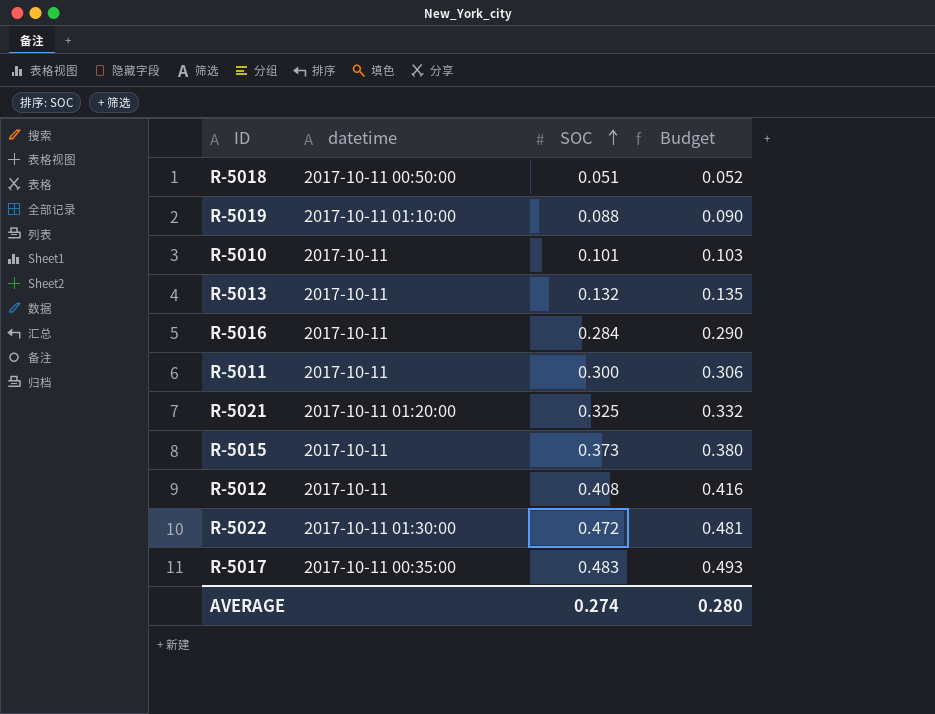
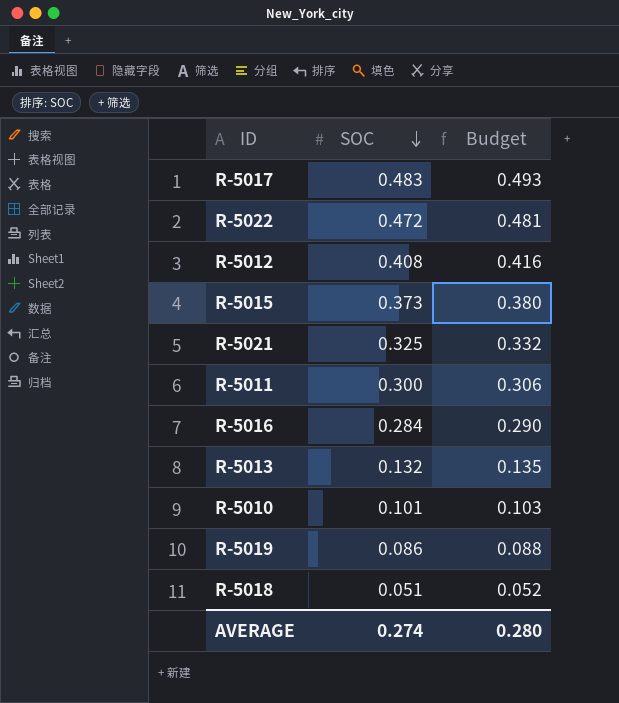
row order: SOC ascending -> SOC descending
column datetime | position: 2 -> none
R-5019 | SOC: 0.088 -> 0.086
R-5019 | Budget: 0.090 -> 0.088

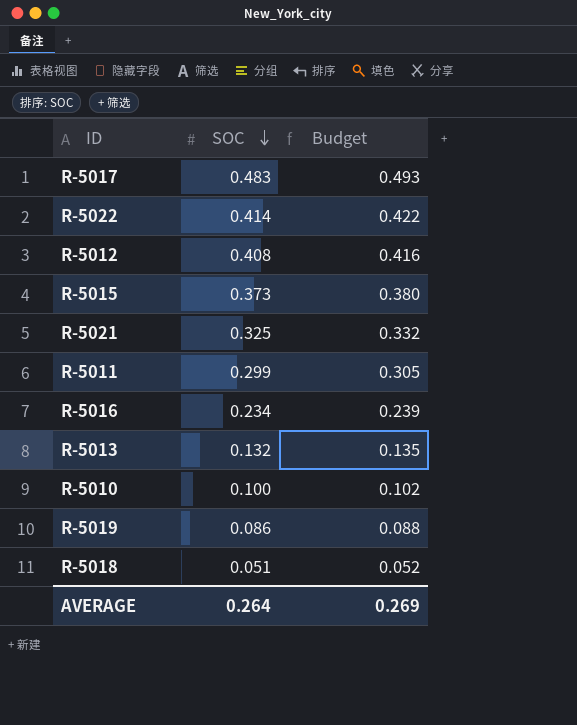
R-5022 | SOC: 0.472 -> 0.414
R-5022 | Budget: 0.481 -> 0.422
R-5011 | SOC: 0.300 -> 0.299
R-5011 | Budget: 0.306 -> 0.305
R-5016 | SOC: 0.284 -> 0.234
R-5016 | Budget: 0.290 -> 0.239
R-5010 | SOC: 0.101 -> 0.100
R-5010 | Budget: 0.103 -> 0.102
AVERAGE | SOC: 0.274 -> 0.264
AVERAGE | Budget: 0.280 -> 0.269

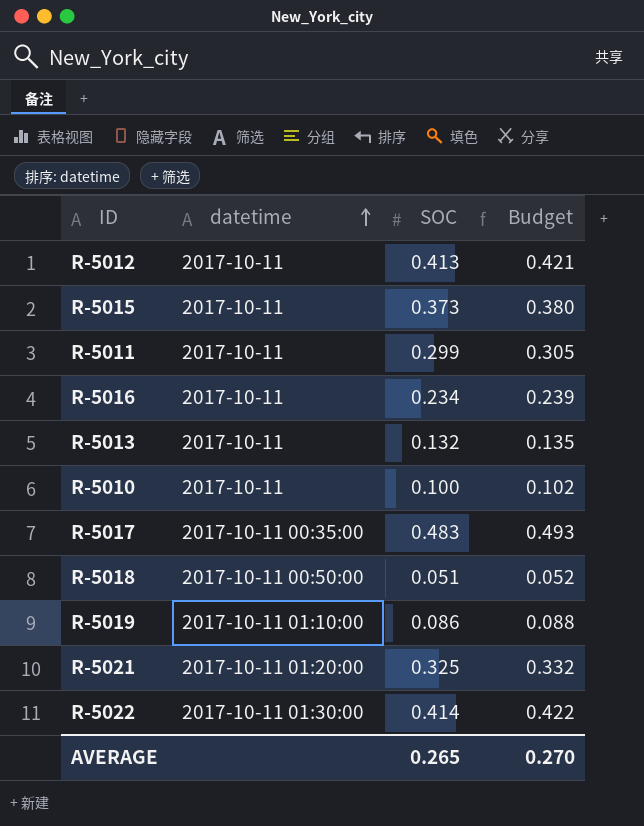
row order: SOC descending -> datetime ascending
column datetime | position: none -> 2
R-5012 | SOC: 0.408 -> 0.413
R-5012 | Budget: 0.416 -> 0.421
AVERAGE | SOC: 0.264 -> 0.265
AVERAGE | Budget: 0.269 -> 0.270

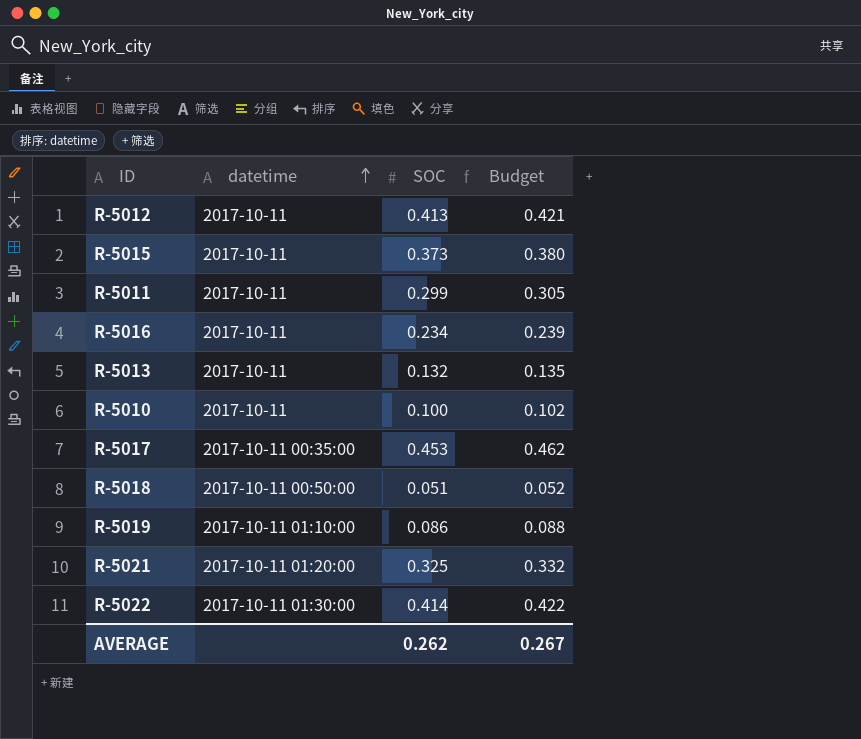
R-5017 | SOC: 0.483 -> 0.453
R-5017 | Budget: 0.493 -> 0.462
AVERAGE | SOC: 0.265 -> 0.262
AVERAGE | Budget: 0.270 -> 0.267

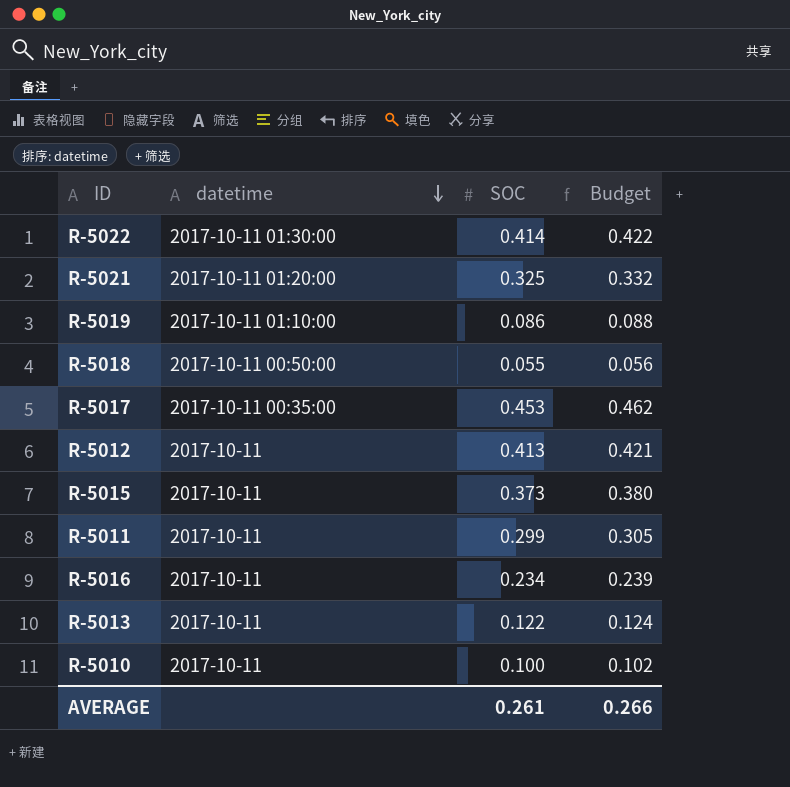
row order: datetime ascending -> datetime descending
R-5018 | SOC: 0.051 -> 0.055
R-5018 | Budget: 0.052 -> 0.056
R-5013 | SOC: 0.132 -> 0.122
R-5013 | Budget: 0.135 -> 0.124
AVERAGE | SOC: 0.262 -> 0.261
AVERAGE | Budget: 0.267 -> 0.266

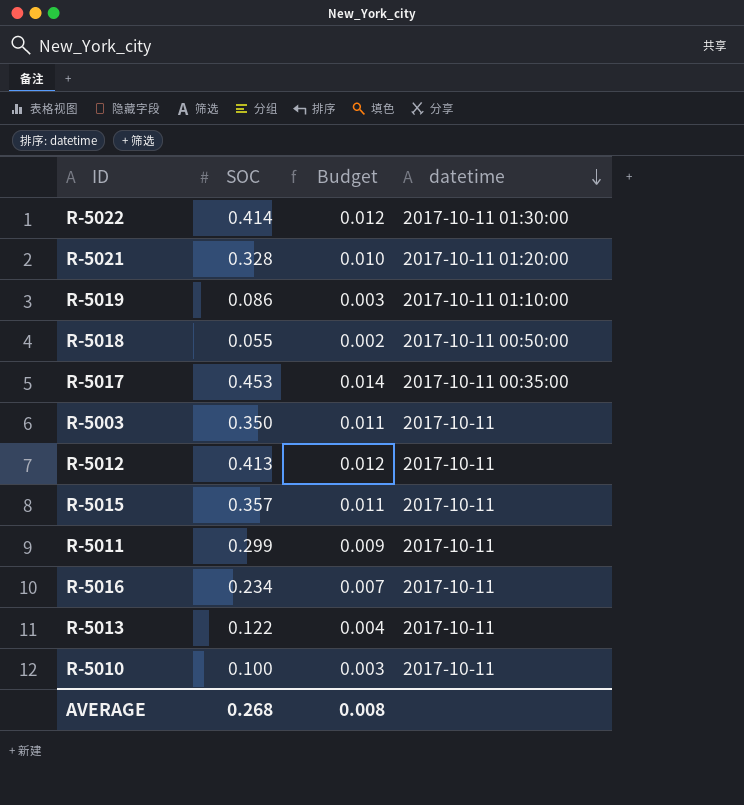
column Budget | formula: [SOC] * 1.02 -> [SOC] * 0.03
column datetime | position: 2 -> 4
R-5021 | SOC: 0.325 -> 0.328
row R-5003: none -> 0.350 | 0.011 | 2017-10-11
R-5015 | SOC: 0.373 -> 0.357
AVERAGE | SOC: 0.261 -> 0.268
AVERAGE | Budget: 0.266 -> 0.008

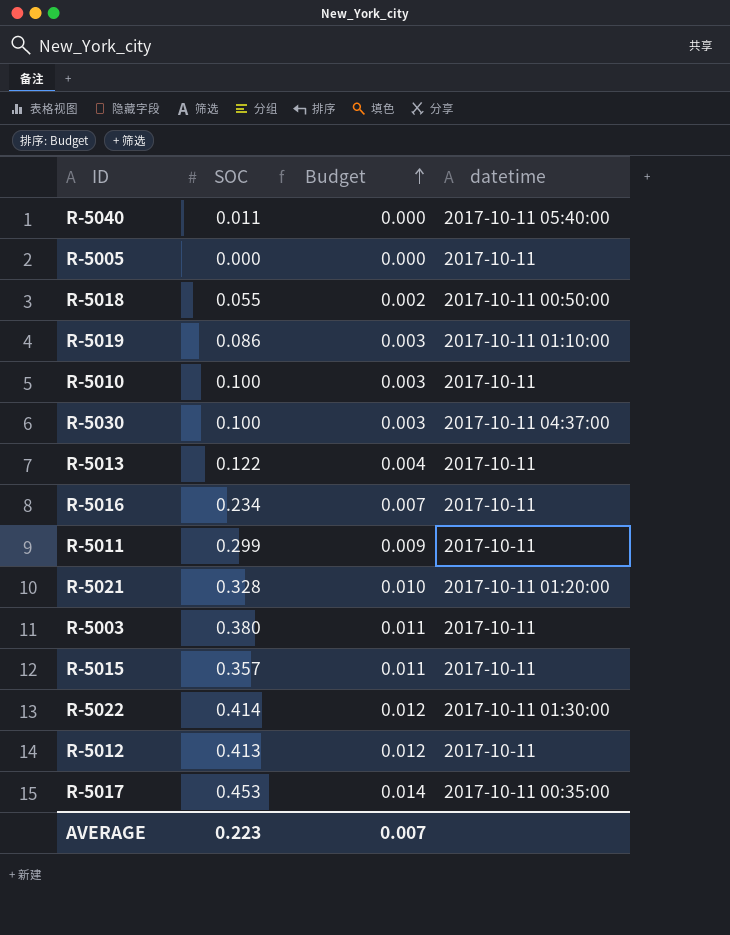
row order: datetime descending -> Budget ascending
row R-5040: none -> 0.011 | 0.000 | 2017-10-11 05:40:00
row R-5005: none -> 0.000 | 0.000 | 2017-10-11
row R-5030: none -> 0.100 | 0.003 | 2017-10-11 04:37:00
R-5003 | SOC: 0.350 -> 0.380
AVERAGE | SOC: 0.268 -> 0.223
AVERAGE | Budget: 0.008 -> 0.007

